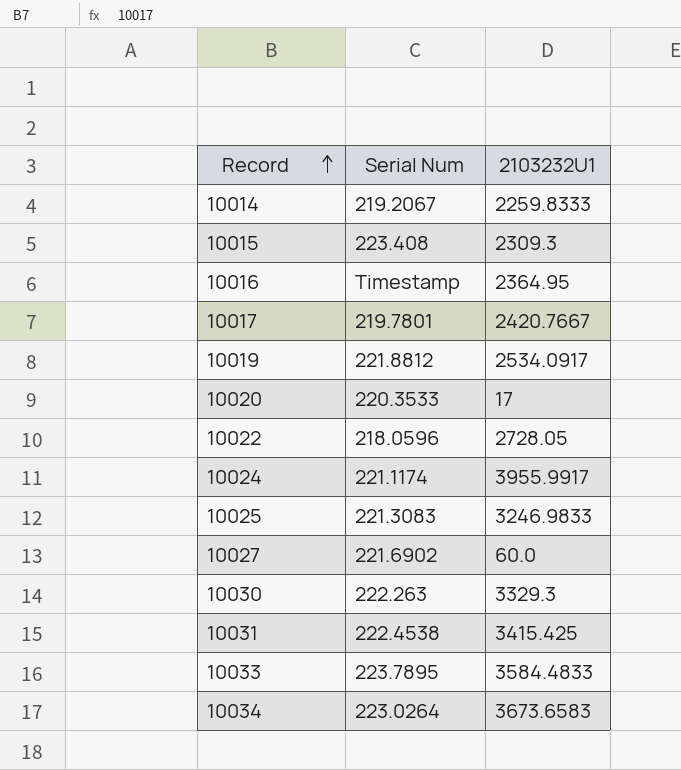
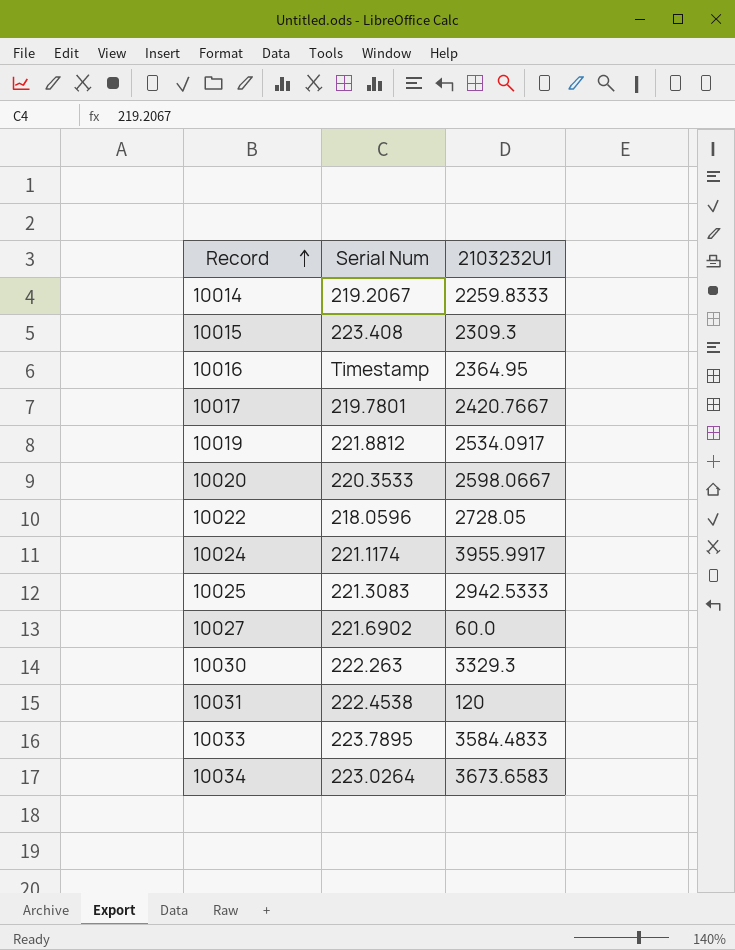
10020 | 2103232U1: 17 -> 2598.0667
10025 | 2103232U1: 3246.9833 -> 2942.5333
10031 | 2103232U1: 3415.425 -> 120

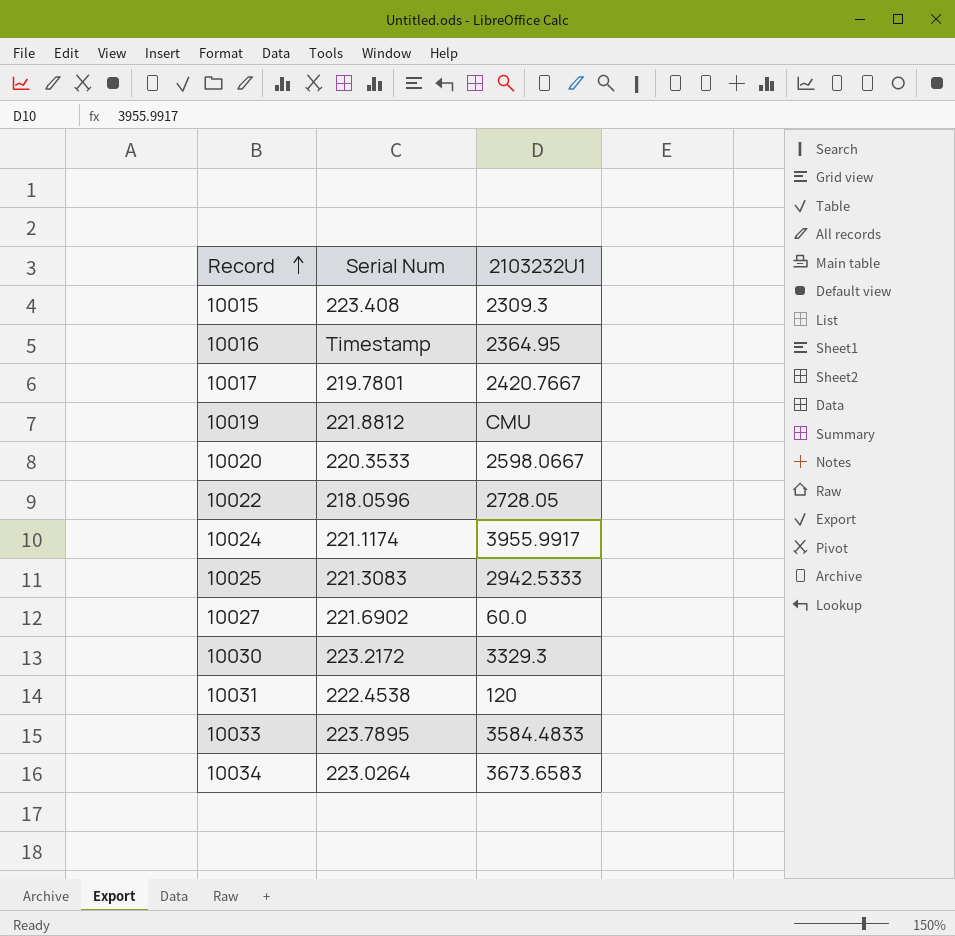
row 10014: 219.2067 | 2259.8333 -> none
10019 | 2103232U1: 2534.0917 -> CMU
10030 | Serial Num: 222.263 -> 223.2172

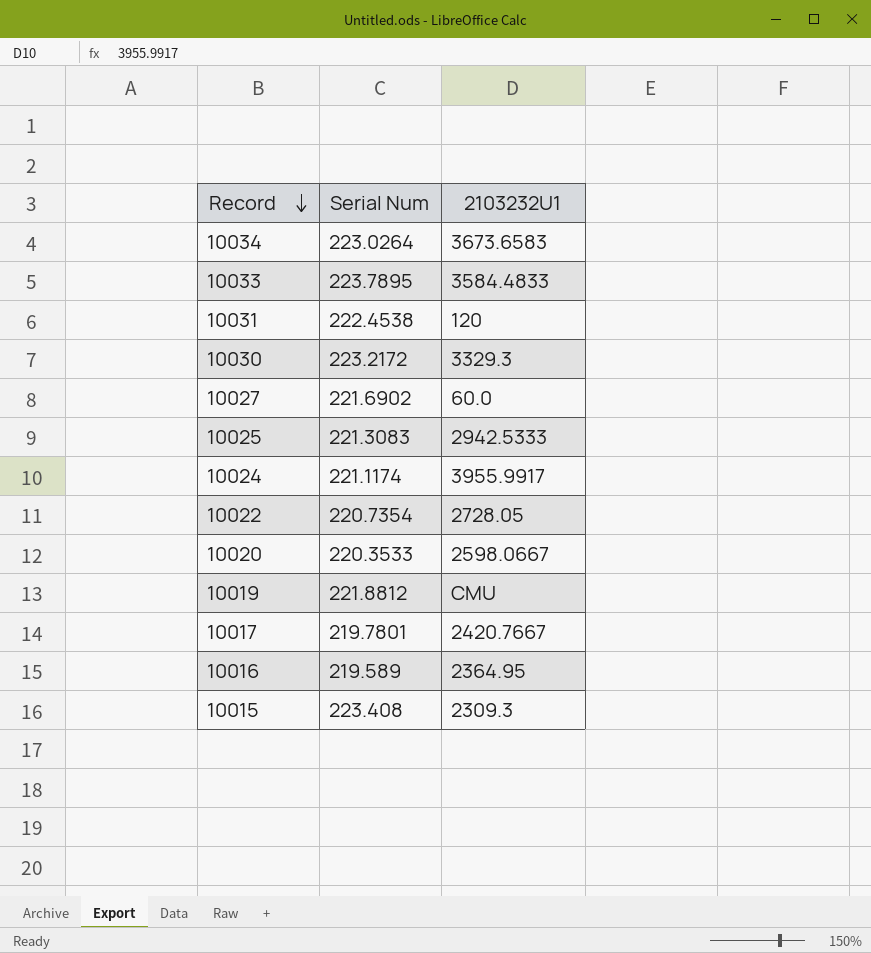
row order: Record ascending -> Record descending
10022 | Serial Num: 218.0596 -> 220.7354
10016 | Serial Num: Timestamp -> 219.589

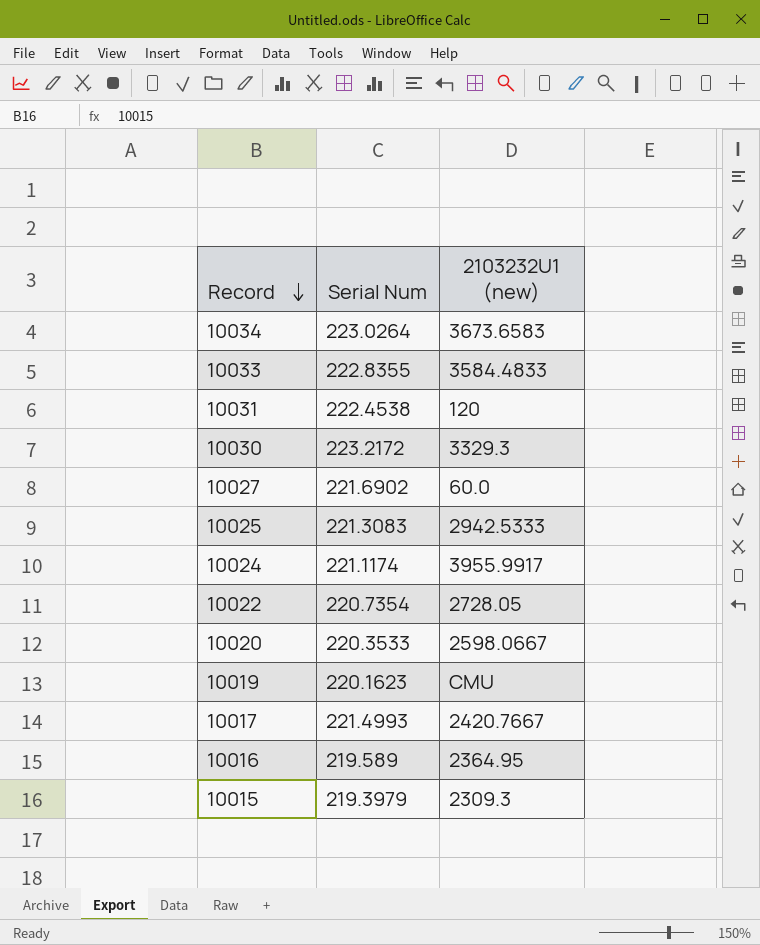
column name: 2103232U1 -> 2103232U1 (new)
10033 | Serial Num: 223.7895 -> 222.8355
10019 | Serial Num: 221.8812 -> 220.1623
10017 | Serial Num: 219.7801 -> 221.4993
10015 | Serial Num: 223.408 -> 219.3979

